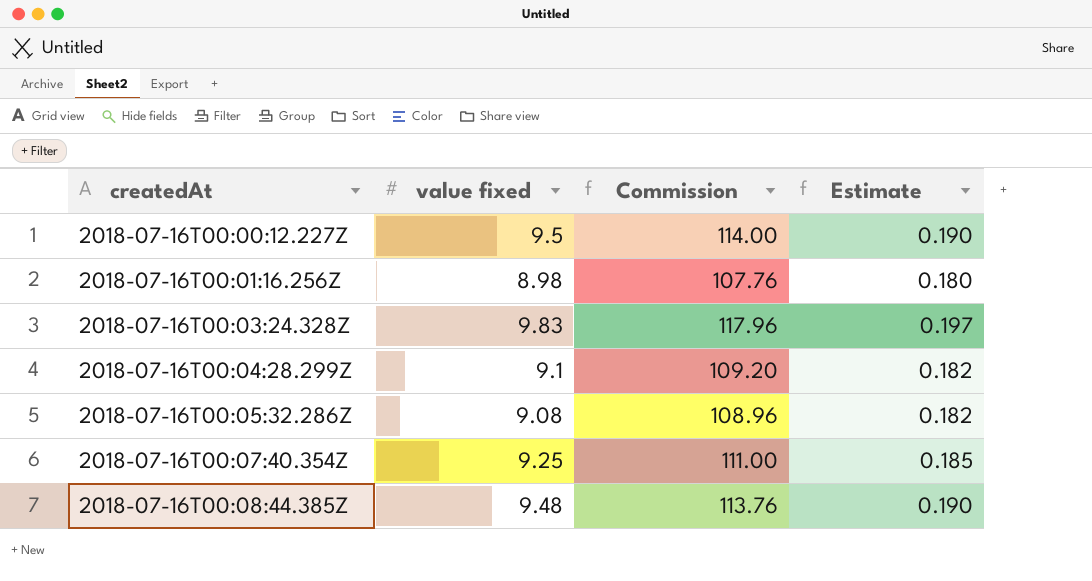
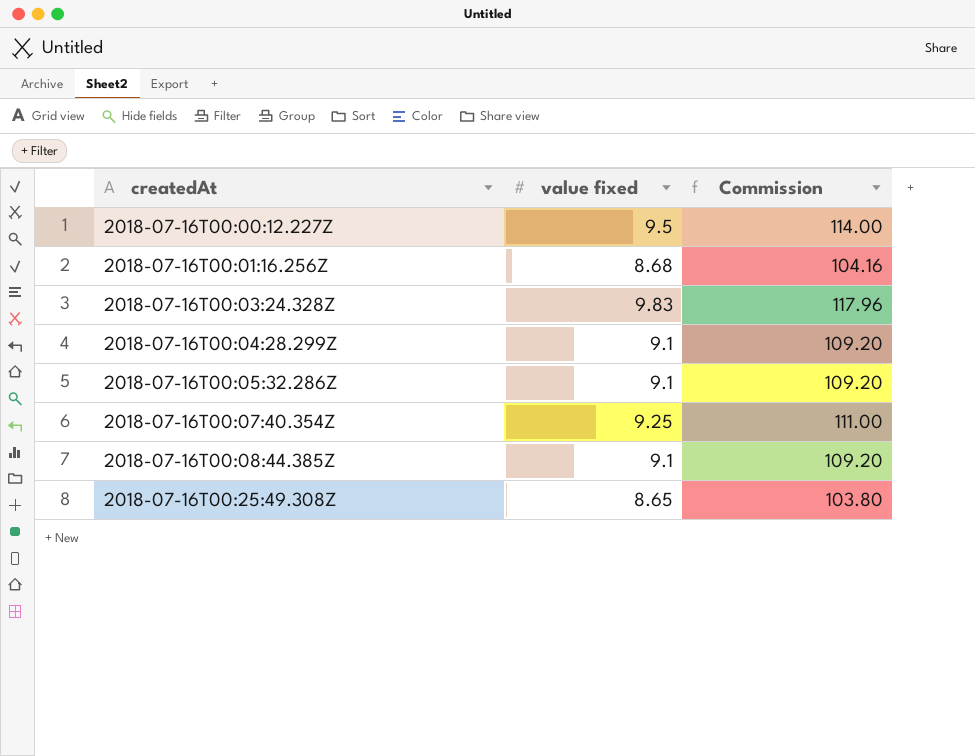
column Estimate | formula: [value fixed] * 0.02 -> none
2018-07-16T00:01:16.256Z | value fixed: 8.98 -> 8.68
2018-07-16T00:01:16.256Z | Commission: 107.76 -> 104.16
2018-07-16T00:05:32.286Z | value fixed: 9.08 -> 9.1
2018-07-16T00:05:32.286Z | Commission: 108.96 -> 109.20
2018-07-16T00:08:44.385Z | value fixed: 9.48 -> 9.1
2018-07-16T00:08:44.385Z | Commission: 113.76 -> 109.20
row 2018-07-16T00:25:49.308Z: none -> 8.65 | 103.80

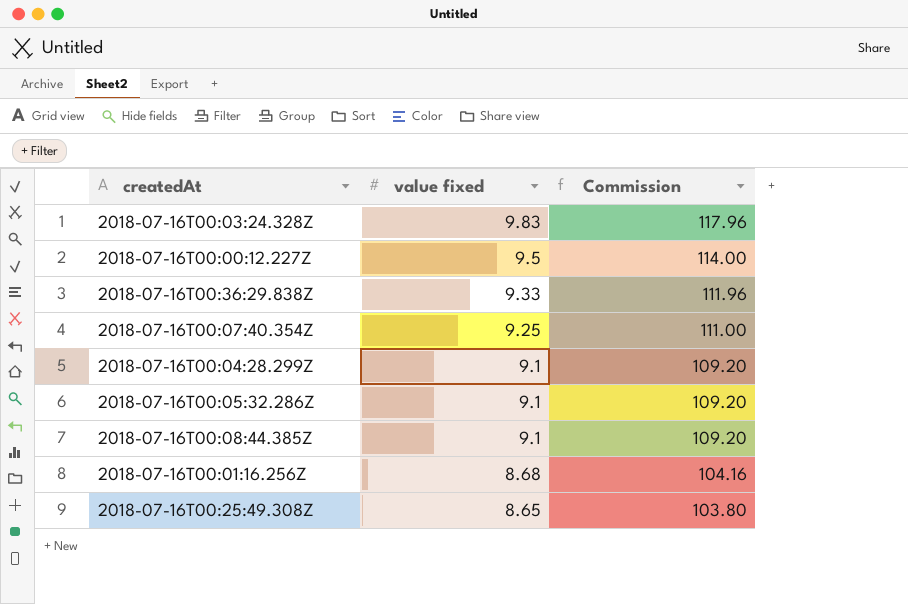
row order: createdAt ascending -> value fixed descending
row 2018-07-16T00:36:29.838Z: none -> 9.33 | 111.96

